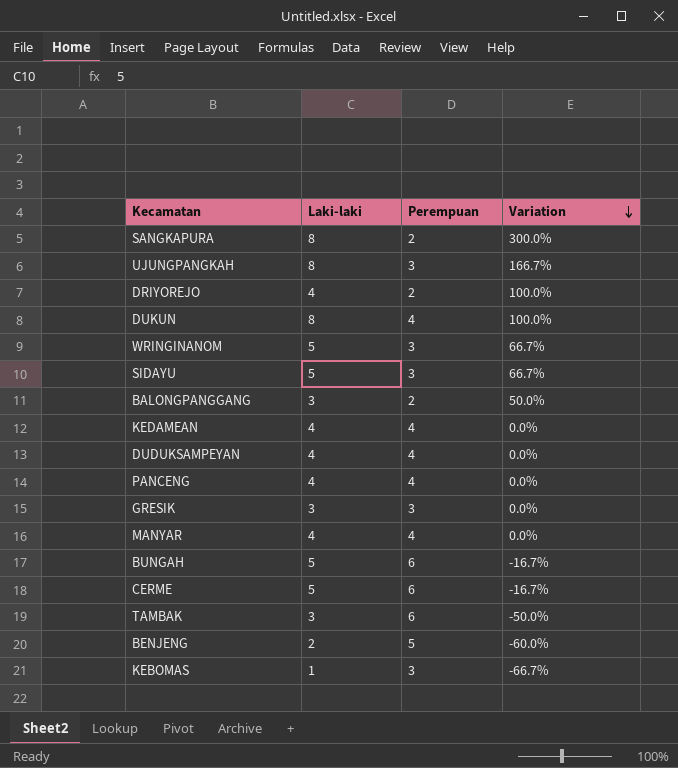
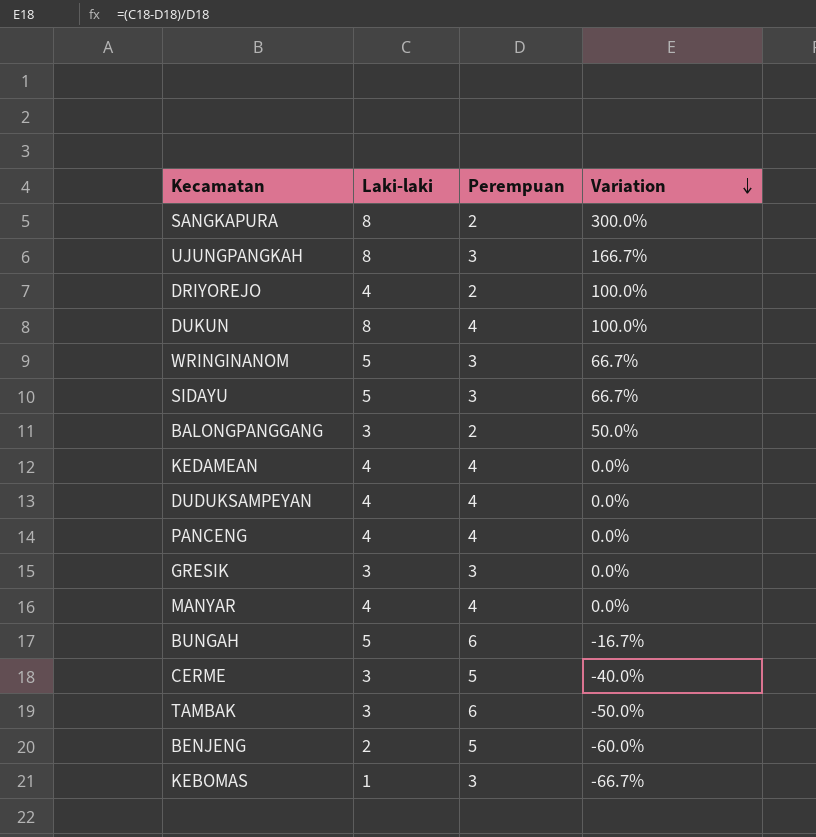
CERME | Laki-laki: 5 -> 3
CERME | Perempuan: 6 -> 5
CERME | Variation: -16.7% -> -40.0%

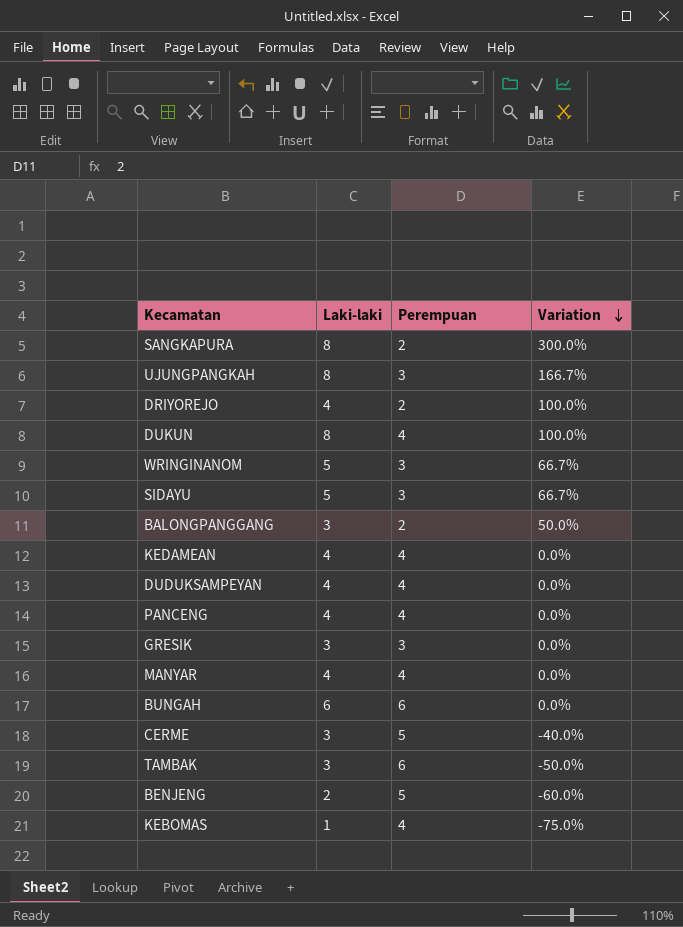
BUNGAH | Laki-laki: 5 -> 6
BUNGAH | Variation: -16.7% -> 0.0%
KEBOMAS | Perempuan: 3 -> 4
KEBOMAS | Variation: -66.7% -> -75.0%

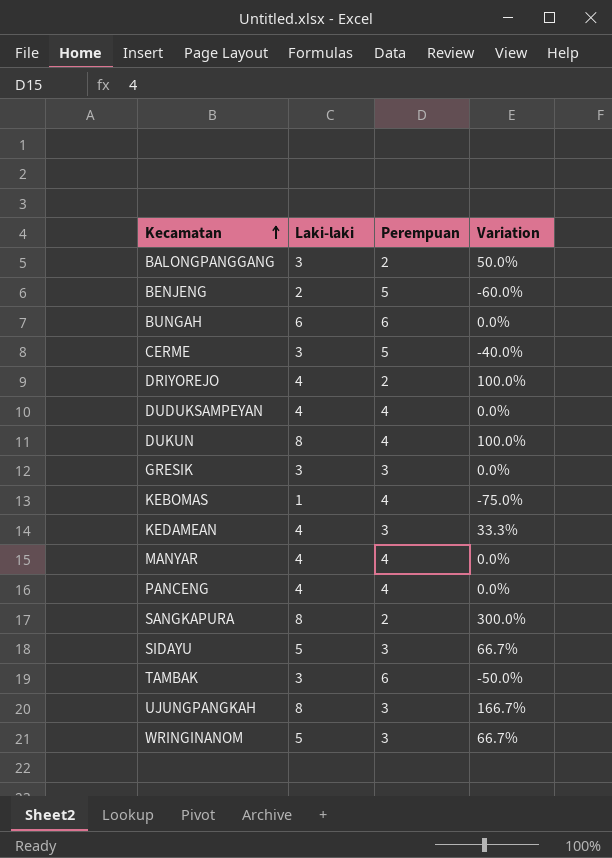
row order: Variation descending -> Kecamatan ascending
KEDAMEAN | Perempuan: 4 -> 3
KEDAMEAN | Variation: 0.0% -> 33.3%

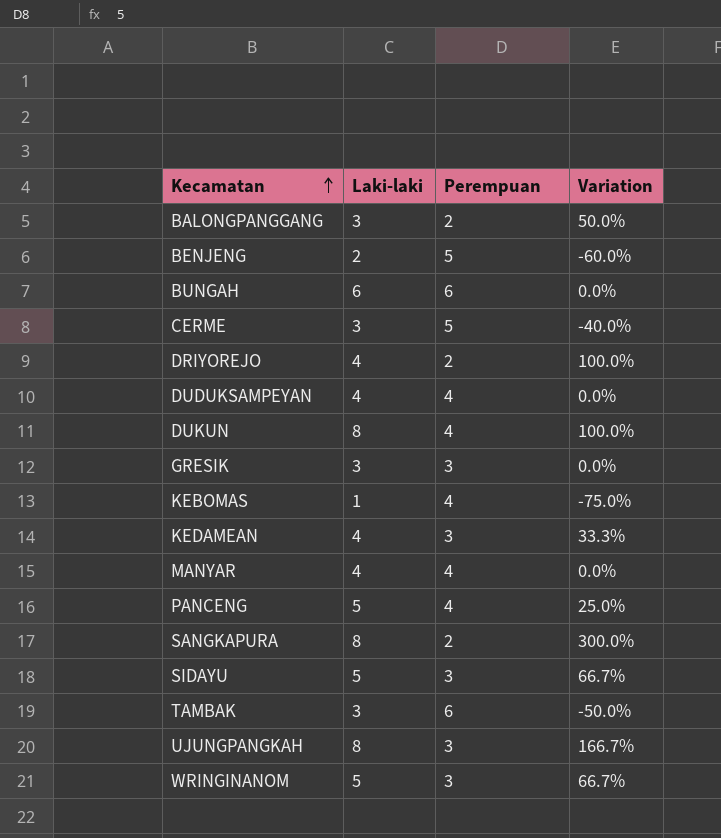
PANCENG | Laki-laki: 4 -> 5
PANCENG | Variation: 0.0% -> 25.0%

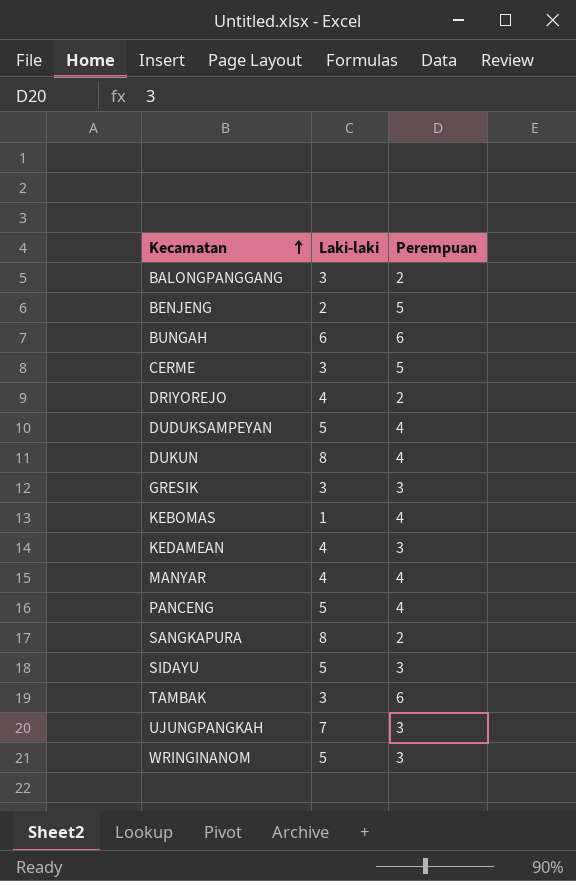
column Variation | formula: ([Laki-laki] - [Perempuan]) / [Perempuan] -> none
DUDUKSAMPEYAN | Laki-laki: 4 -> 5
UJUNGPANGKAH | Laki-laki: 8 -> 7

